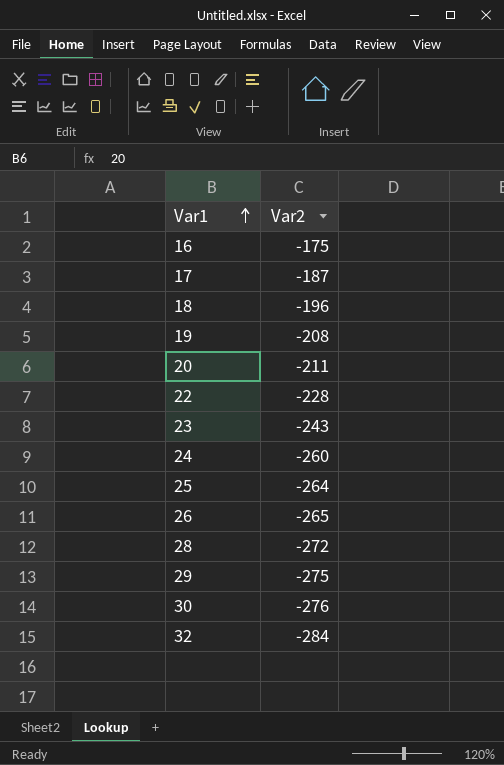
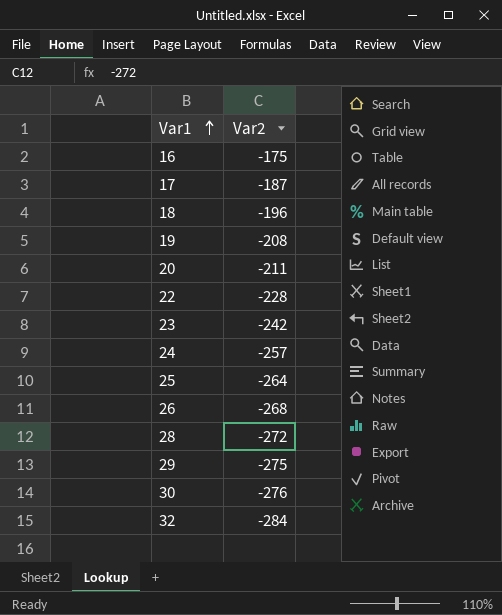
23 | Var2: -243 -> -242
24 | Var2: -260 -> -257
26 | Var2: -265 -> -268

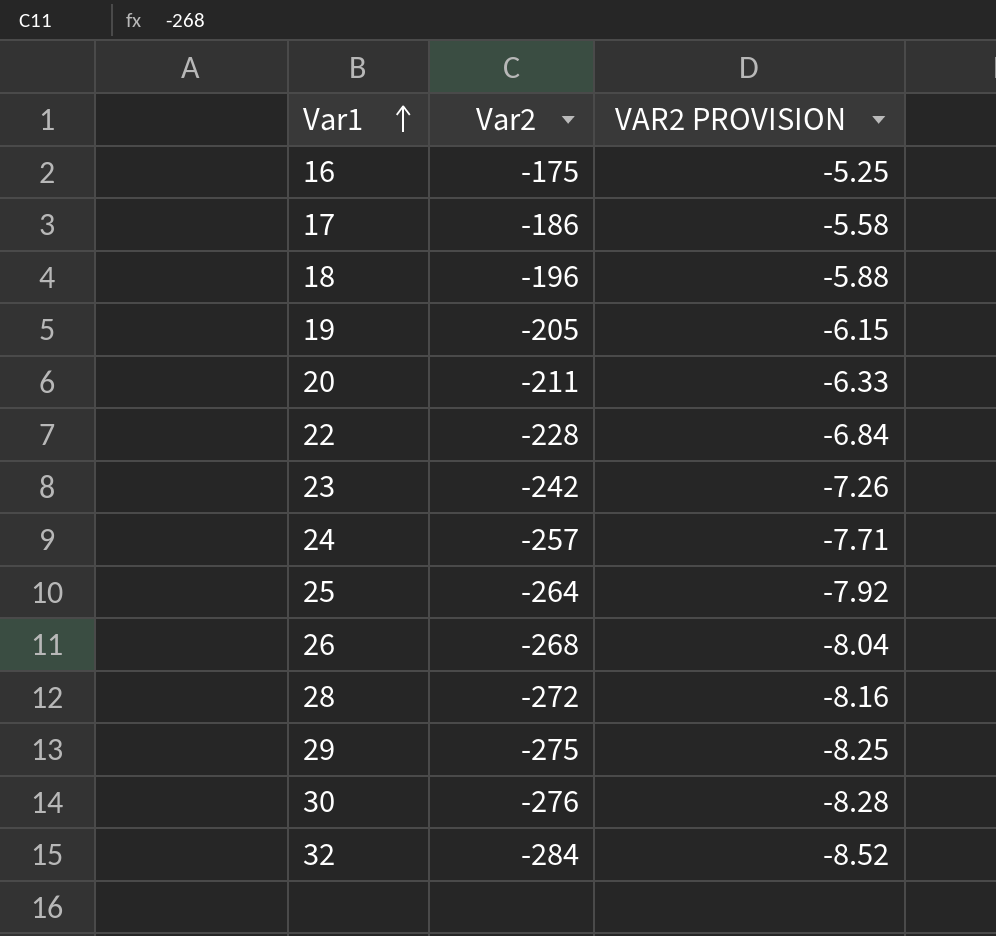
column VAR2 PROVISION | formula: none -> [Var2] * 0.03
17 | Var2: -187 -> -186
19 | Var2: -208 -> -205

